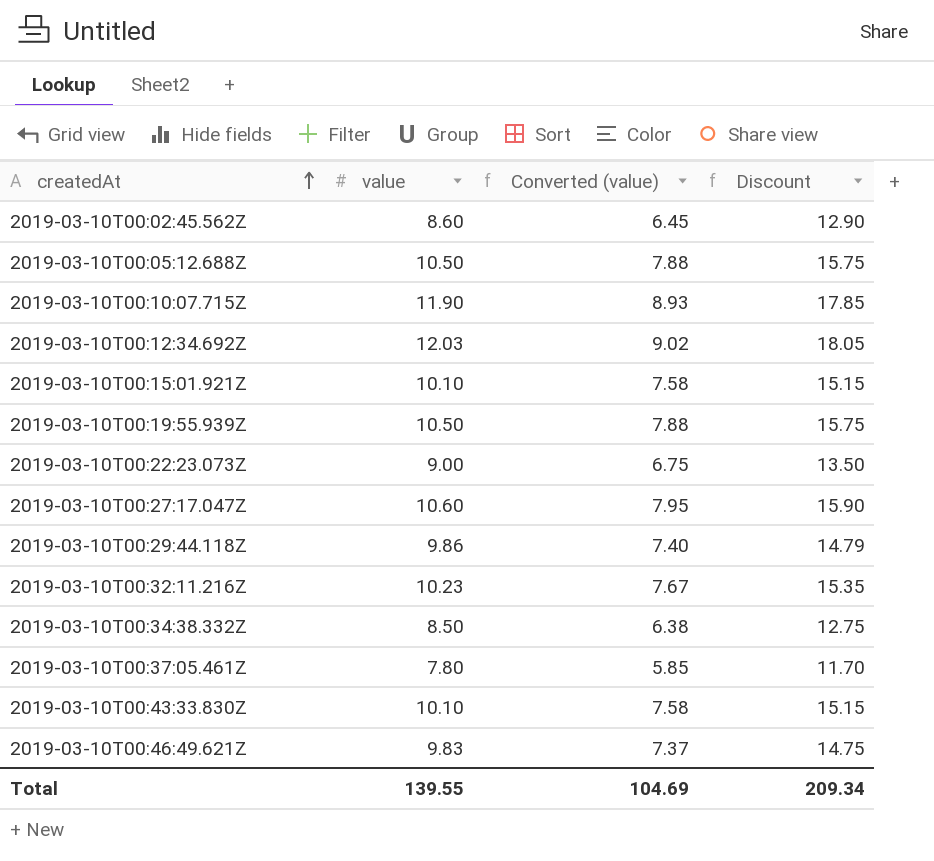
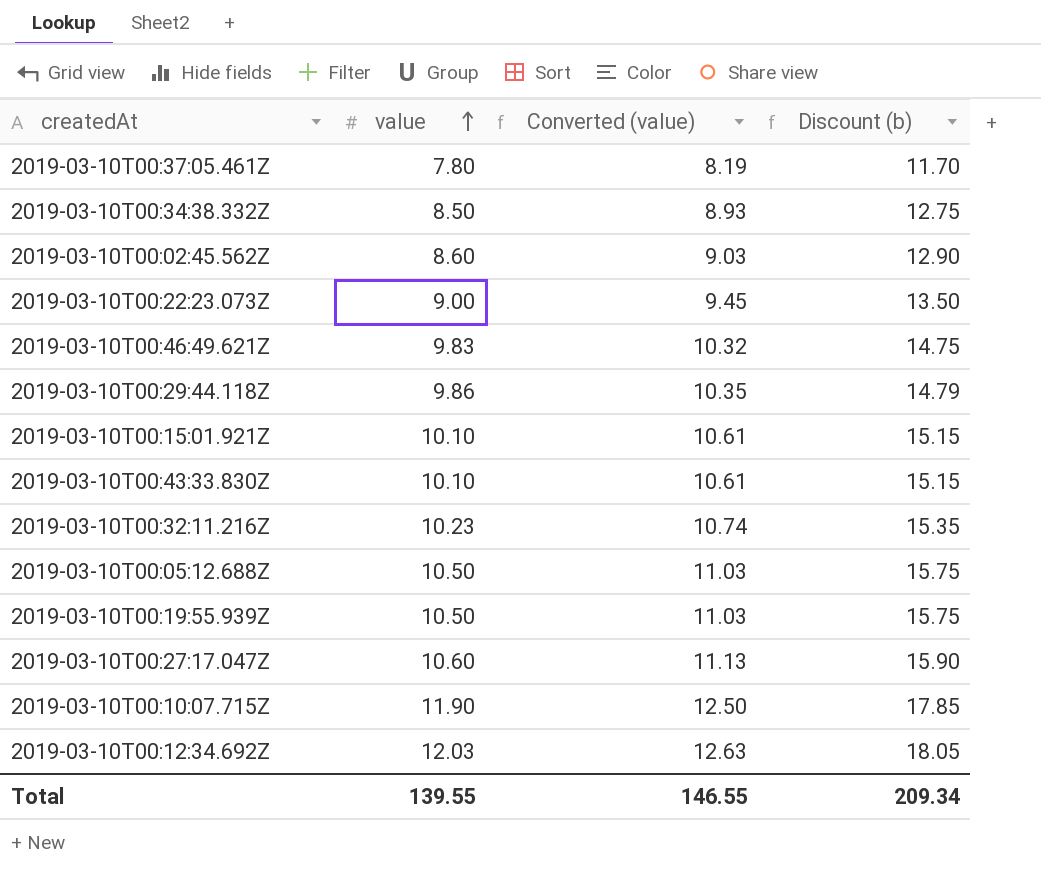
row order: createdAt ascending -> value ascending
column Converted (value) | formula: [value] * 0.75 -> [value] * 1.05
column name: Discount -> Discount (b)
Total | Converted (value): 104.69 -> 146.55

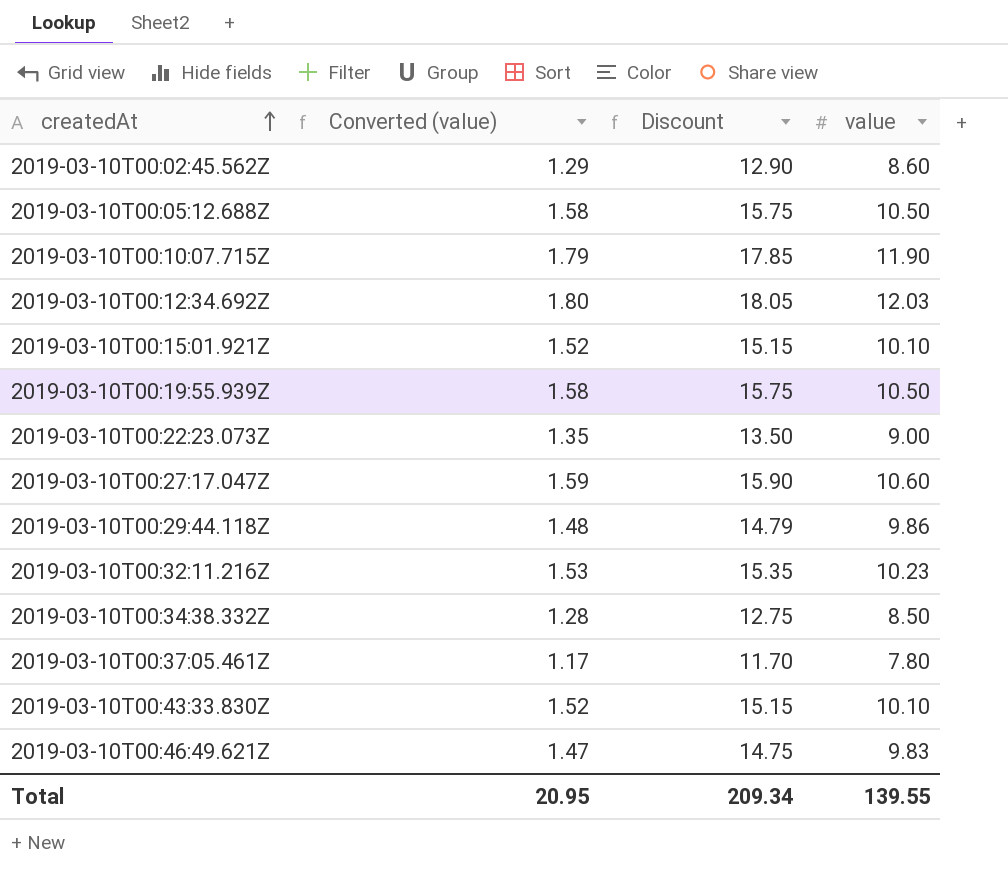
row order: value ascending -> createdAt ascending
column Converted (value) | formula: [value] * 1.05 -> [value] * 0.15
column name: Discount (b) -> Discount
column value | position: 2 -> 4
Total | Converted (value): 146.55 -> 20.95

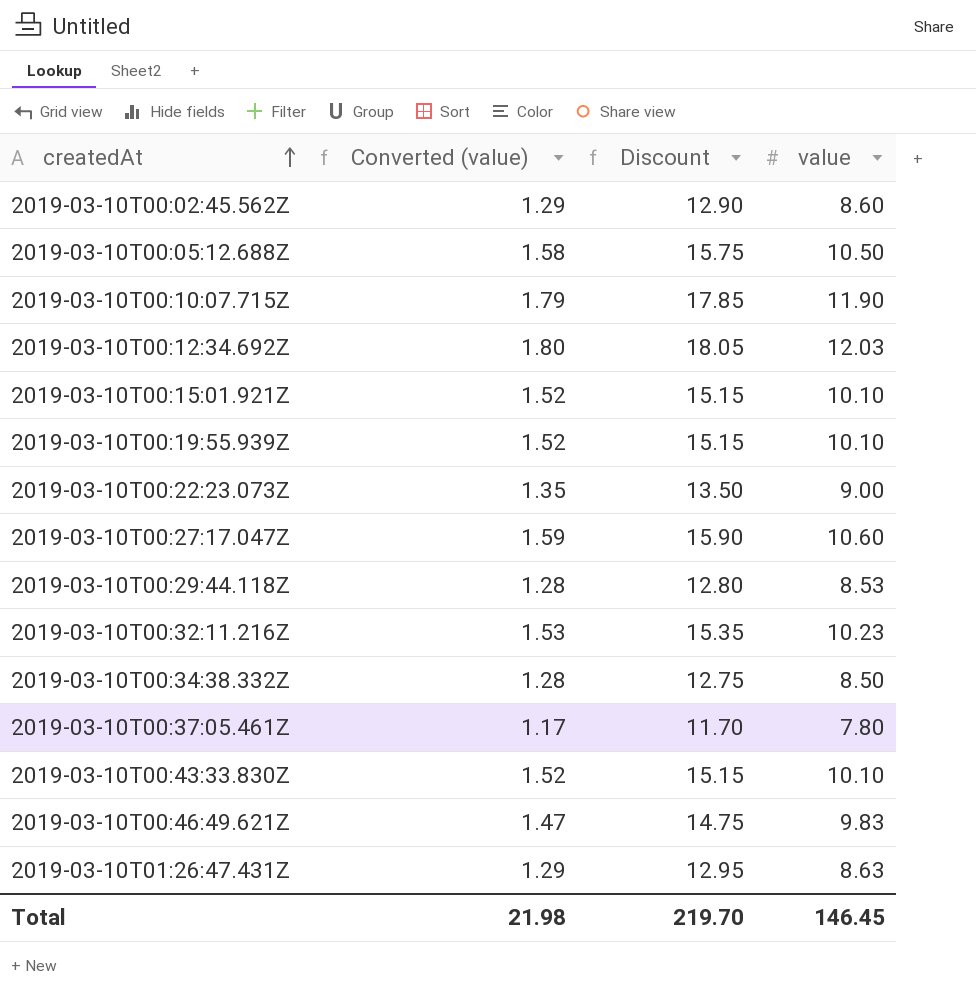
2019-03-10T00:19:55.939Z | Converted (value): 1.58 -> 1.52
2019-03-10T00:19:55.939Z | Discount: 15.75 -> 15.15
2019-03-10T00:19:55.939Z | value: 10.50 -> 10.10
2019-03-10T00:29:44.118Z | Converted (value): 1.48 -> 1.28
2019-03-10T00:29:44.118Z | Discount: 14.79 -> 12.80
2019-03-10T00:29:44.118Z | value: 9.86 -> 8.53
row 2019-03-10T01:26:47.431Z: none -> 1.29 | 12.95 | 8.63
Total | Converted (value): 20.95 -> 21.98
Total | Discount: 209.34 -> 219.70
Total | value: 139.55 -> 146.45

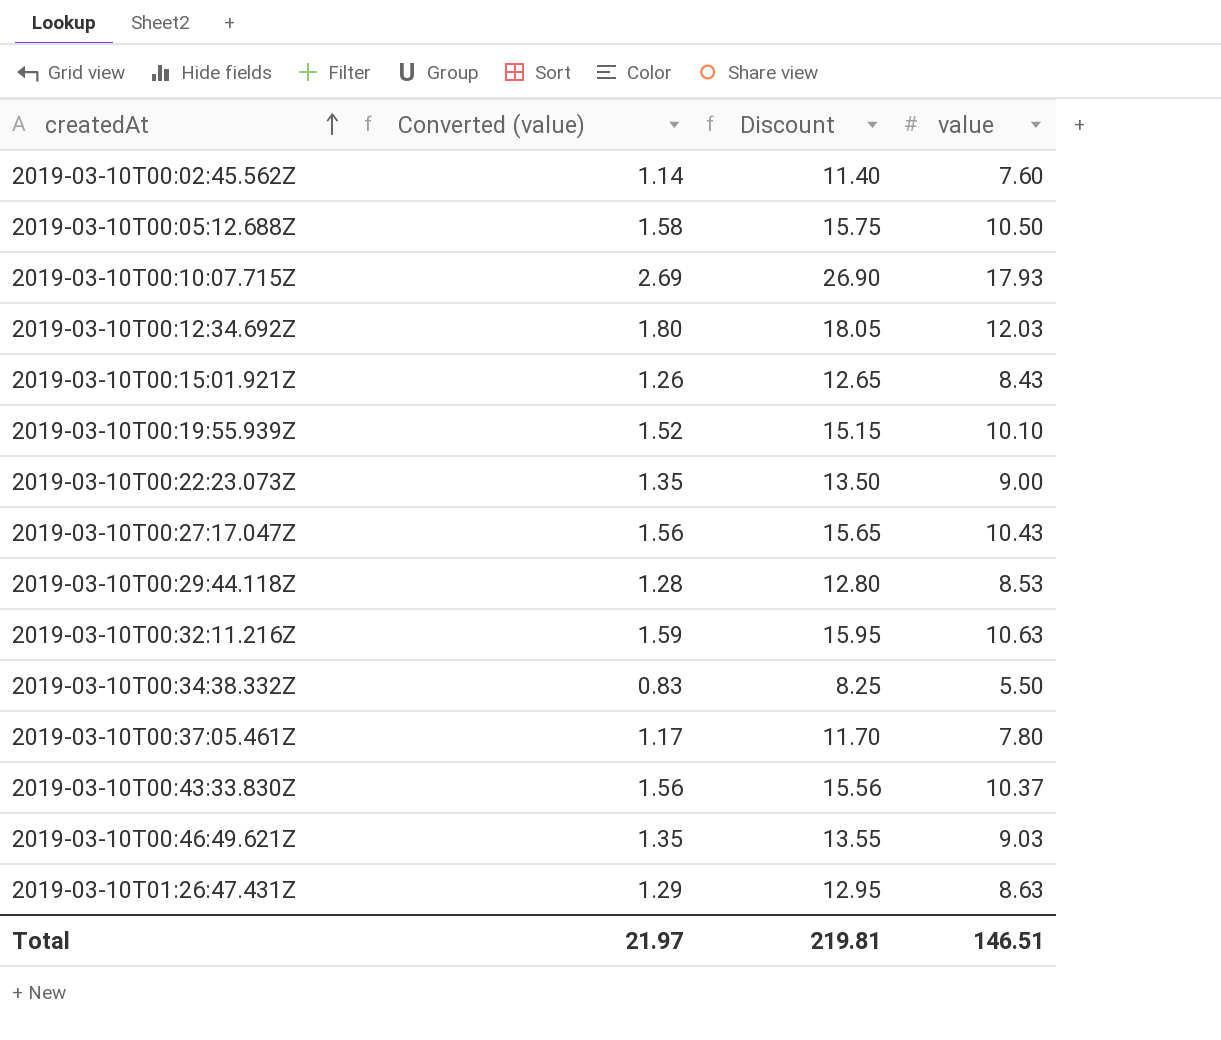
2019-03-10T00:02:45.562Z | Converted (value): 1.29 -> 1.14
2019-03-10T00:02:45.562Z | Discount: 12.90 -> 11.40
2019-03-10T00:02:45.562Z | value: 8.60 -> 7.60
2019-03-10T00:10:07.715Z | Converted (value): 1.79 -> 2.69
2019-03-10T00:10:07.715Z | Discount: 17.85 -> 26.90
2019-03-10T00:10:07.715Z | value: 11.90 -> 17.93
2019-03-10T00:15:01.921Z | Converted (value): 1.52 -> 1.26
2019-03-10T00:15:01.921Z | Discount: 15.15 -> 12.65
2019-03-10T00:15:01.921Z | value: 10.10 -> 8.43
2019-03-10T00:27:17.047Z | Converted (value): 1.59 -> 1.56
2019-03-10T00:27:17.047Z | Discount: 15.90 -> 15.65
2019-03-10T00:27:17.047Z | value: 10.60 -> 10.43
2019-03-10T00:32:11.216Z | Converted (value): 1.53 -> 1.59
2019-03-10T00:32:11.216Z | Discount: 15.35 -> 15.95
2019-03-10T00:32:11.216Z | value: 10.23 -> 10.63
2019-03-10T00:34:38.332Z | Converted (value): 1.28 -> 0.83
2019-03-10T00:34:38.332Z | Discount: 12.75 -> 8.25
2019-03-10T00:34:38.332Z | value: 8.50 -> 5.50
2019-03-10T00:43:33.830Z | Converted (value): 1.52 -> 1.56
2019-03-10T00:43:33.830Z | Discount: 15.15 -> 15.56
2019-03-10T00:43:33.830Z | value: 10.10 -> 10.37
2019-03-10T00:46:49.621Z | Converted (value): 1.47 -> 1.35
2019-03-10T00:46:49.621Z | Discount: 14.75 -> 13.55
2019-03-10T00:46:49.621Z | value: 9.83 -> 9.03
Total | Converted (value): 21.98 -> 21.97
Total | Discount: 219.70 -> 219.81
Total | value: 146.45 -> 146.51

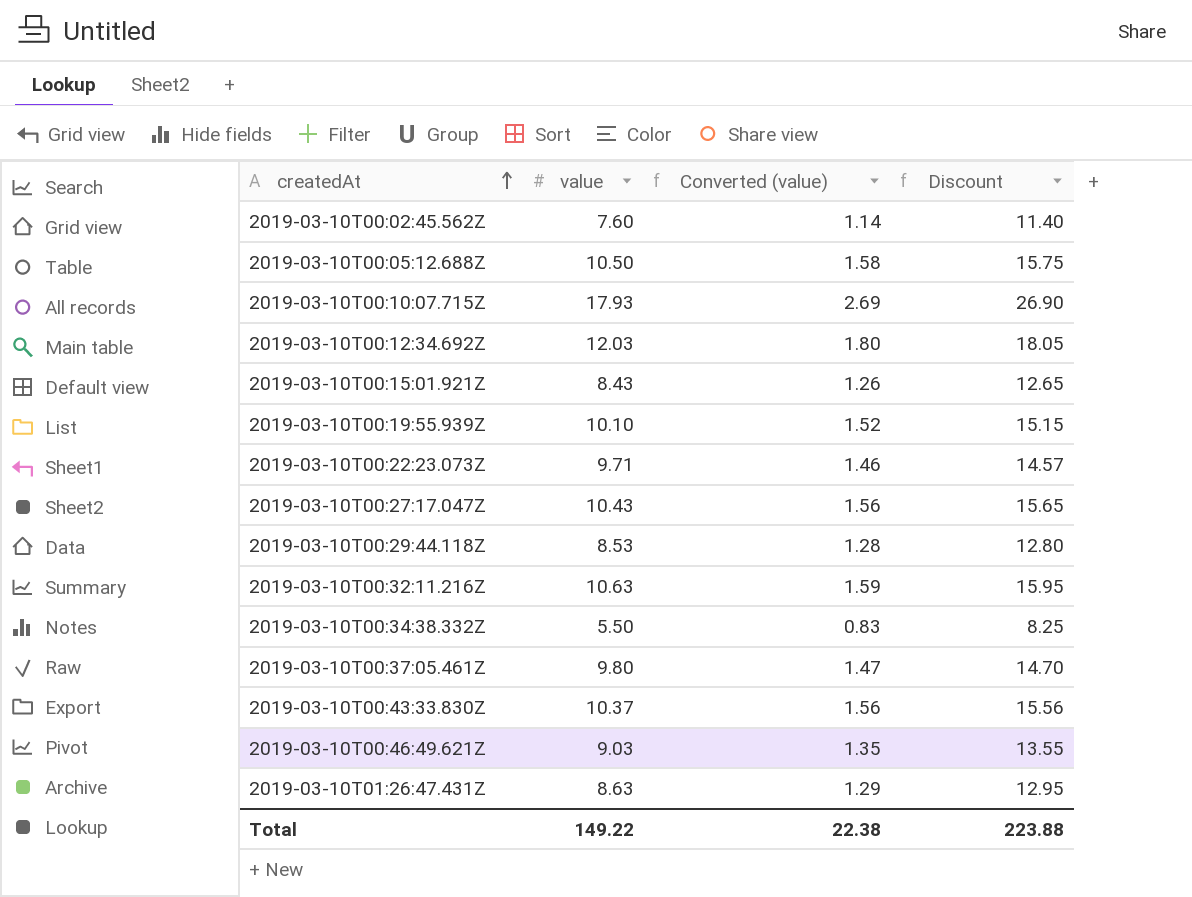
column value | position: 4 -> 2
2019-03-10T00:22:23.073Z | value: 9.00 -> 9.71
2019-03-10T00:22:23.073Z | Converted (value): 1.35 -> 1.46
2019-03-10T00:22:23.073Z | Discount: 13.50 -> 14.57
2019-03-10T00:37:05.461Z | value: 7.80 -> 9.80
2019-03-10T00:37:05.461Z | Converted (value): 1.17 -> 1.47
2019-03-10T00:37:05.461Z | Discount: 11.70 -> 14.70
Total | value: 146.51 -> 149.22
Total | Converted (value): 21.97 -> 22.38
Total | Discount: 219.81 -> 223.88

